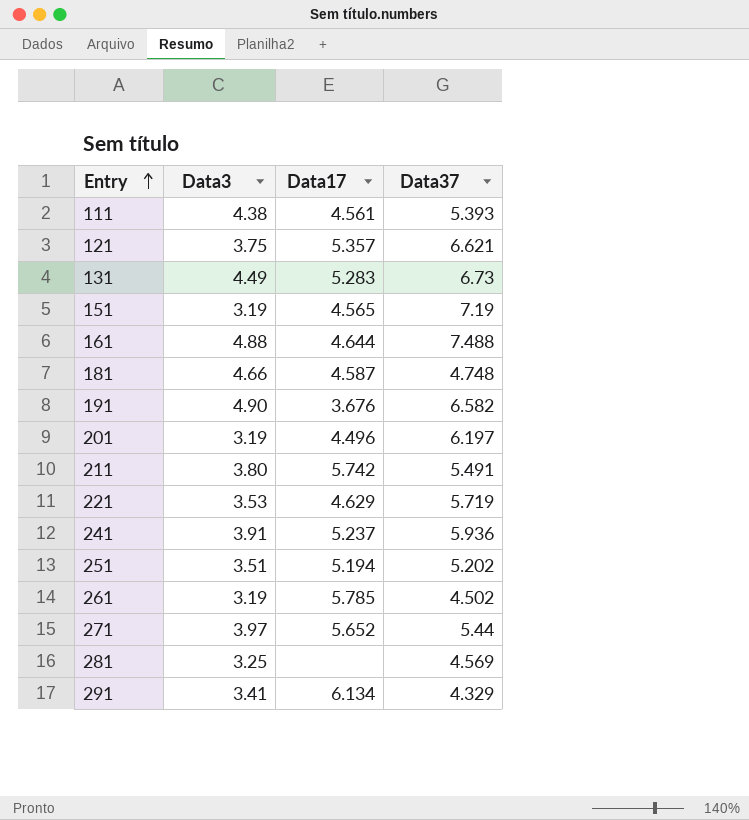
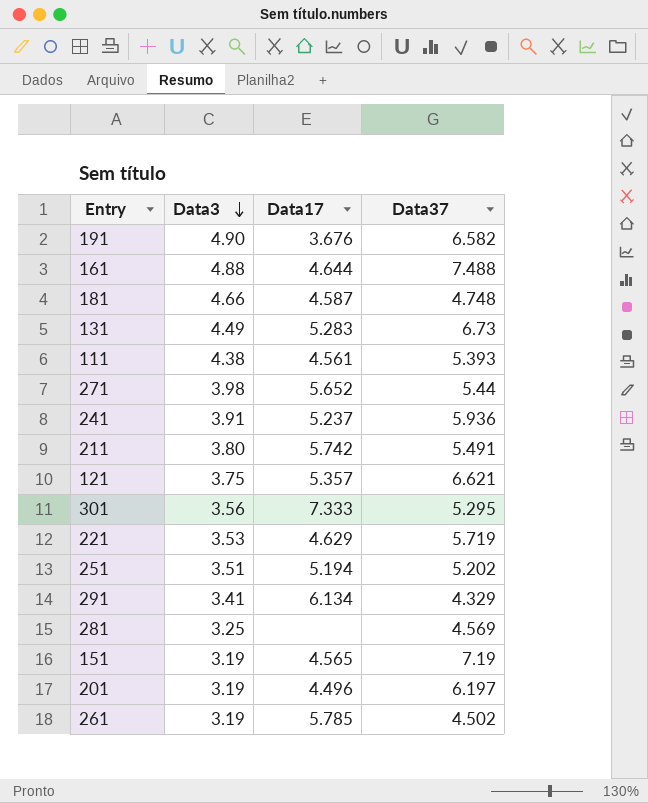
row order: Entry ascending -> Data3 descending
271 | Data3: 3.97 -> 3.98
row 301: none -> 3.56 | 7.333 | 5.295

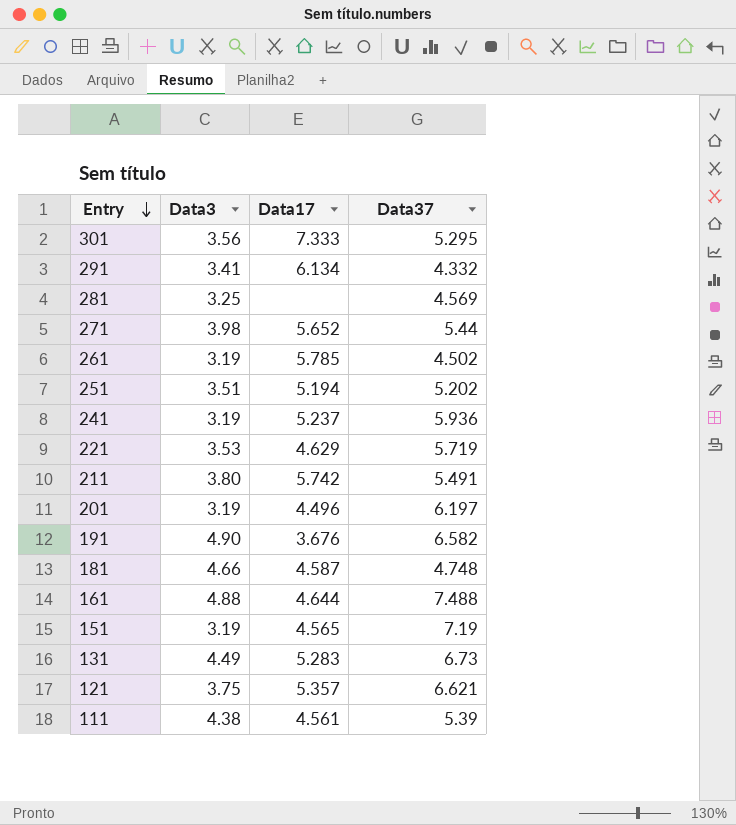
row order: Data3 descending -> Entry descending
291 | Data37: 4.329 -> 4.332
241 | Data3: 3.91 -> 3.19
111 | Data37: 5.393 -> 5.39

